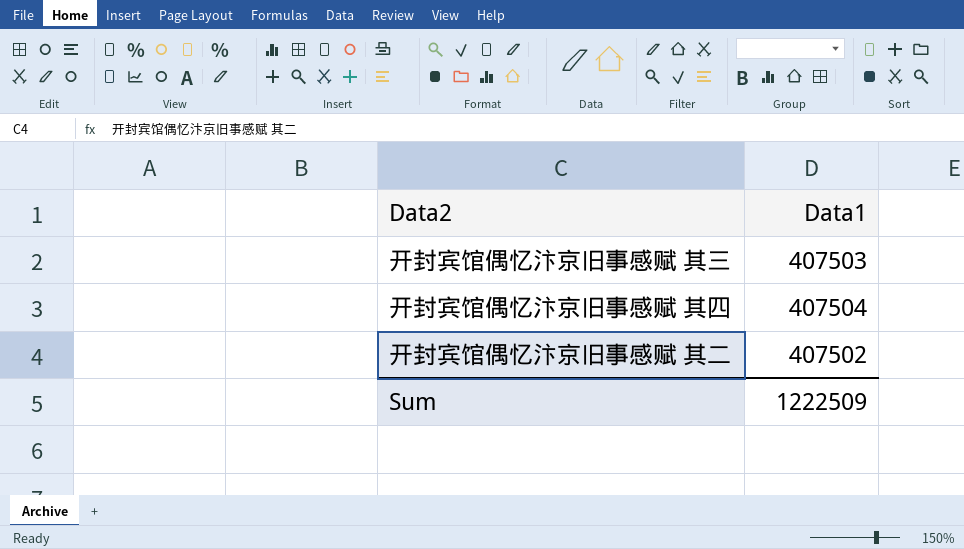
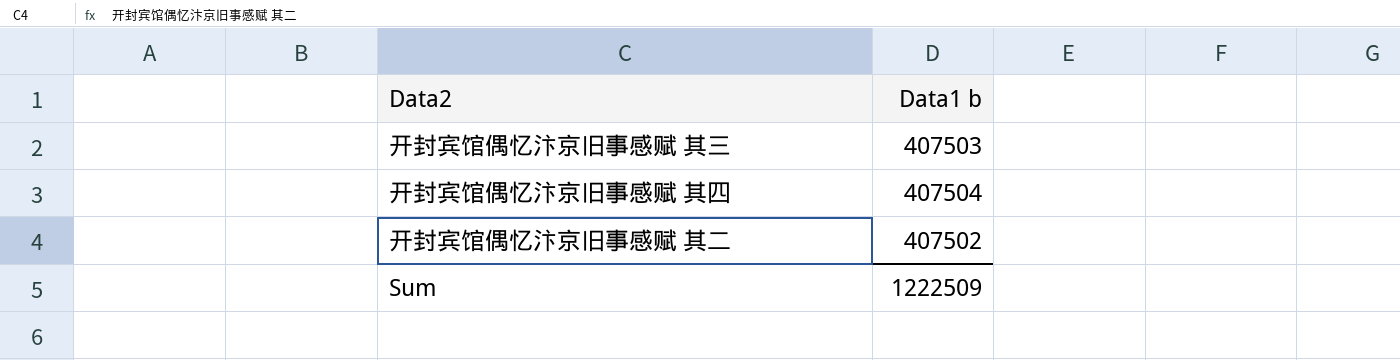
column name: Data1 -> Data1 b

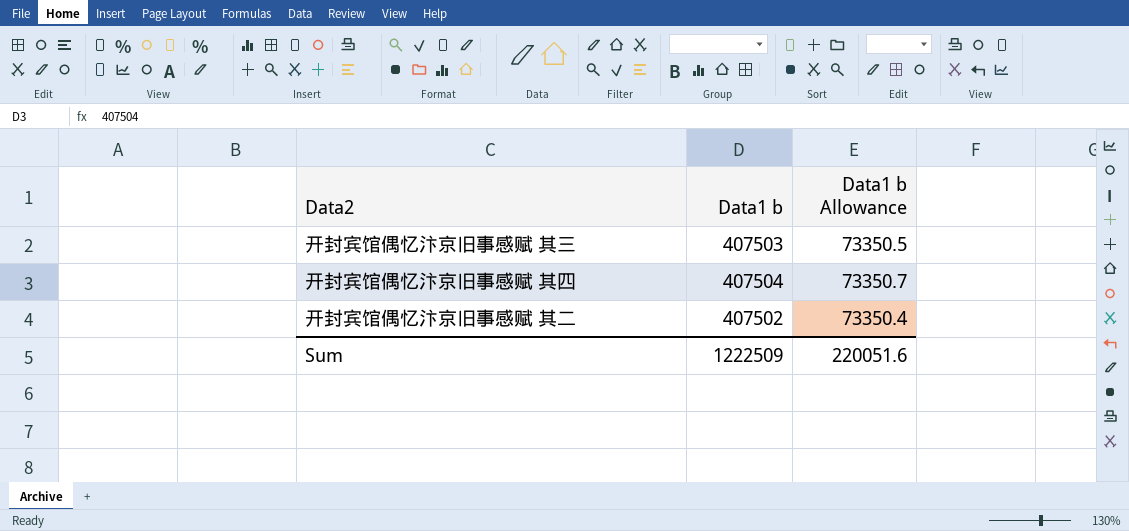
column Data1 b Allowance | formula: none -> [Data1 b] * 0.18

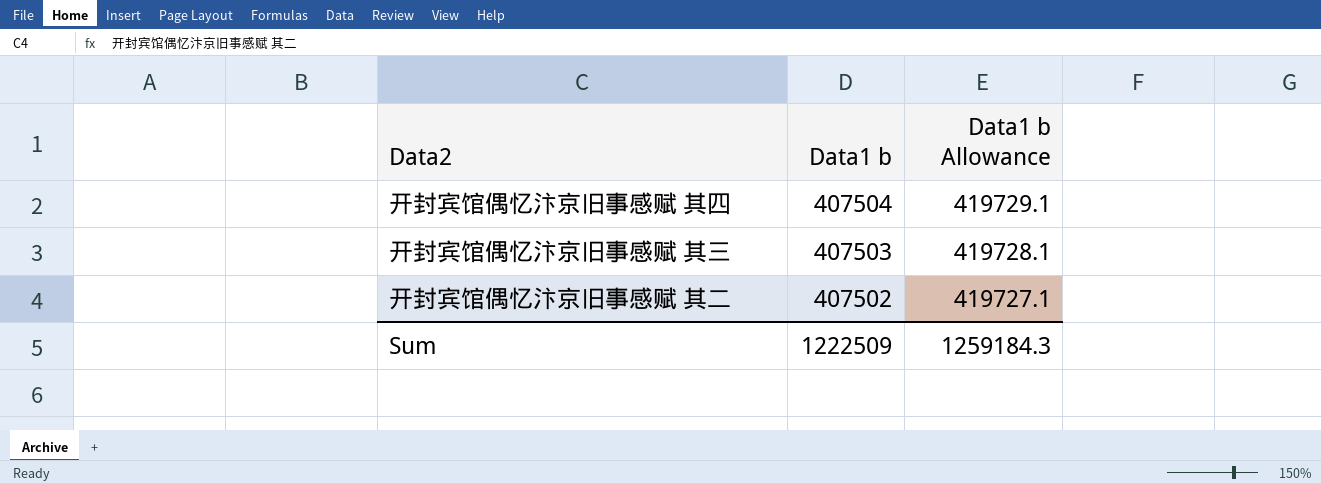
row order: none -> Data1 b descending
column Data1 b Allowance | formula: [Data1 b] * 0.18 -> [Data1 b] * 1.03
Sum | Data1 b Allowance: 220051.6 -> 1259184.3

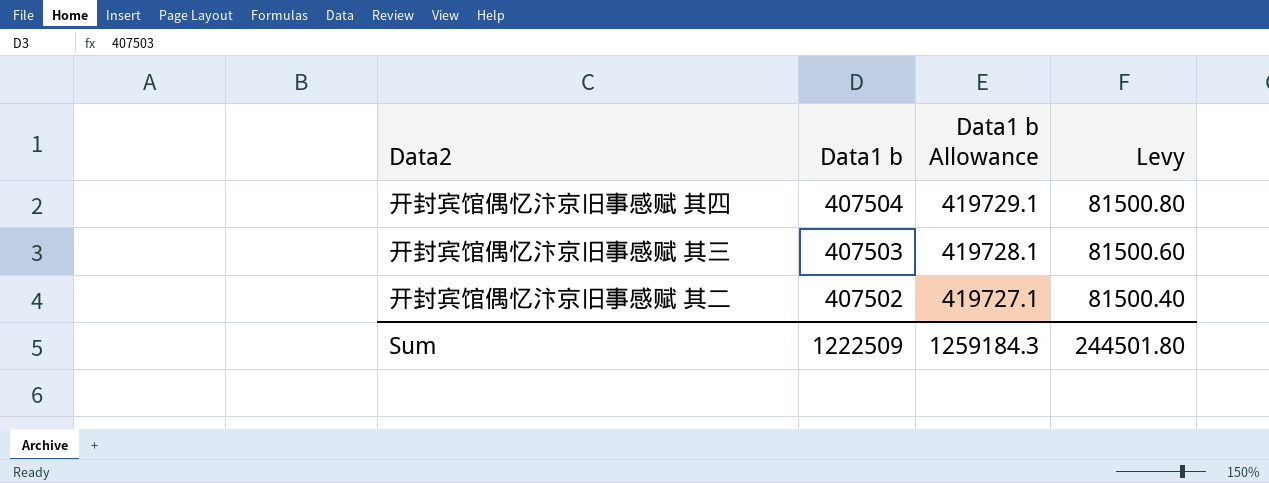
column Levy | formula: none -> [Data1 b] * 0.2

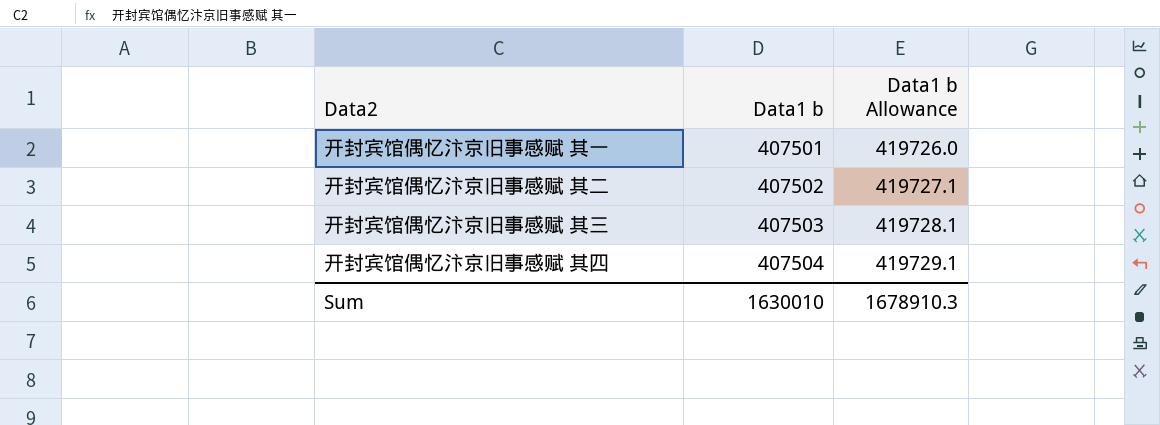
row order: Data1 b descending -> Data1 b ascending
column Levy | formula: [Data1 b] * 0.2 -> none
row 开封宾馆偶忆汴京旧事感赋 其一: none -> 407501 | 419726.0
Sum | Data1 b: 1222509 -> 1630010
Sum | Data1 b Allowance: 1259184.3 -> 1678910.3

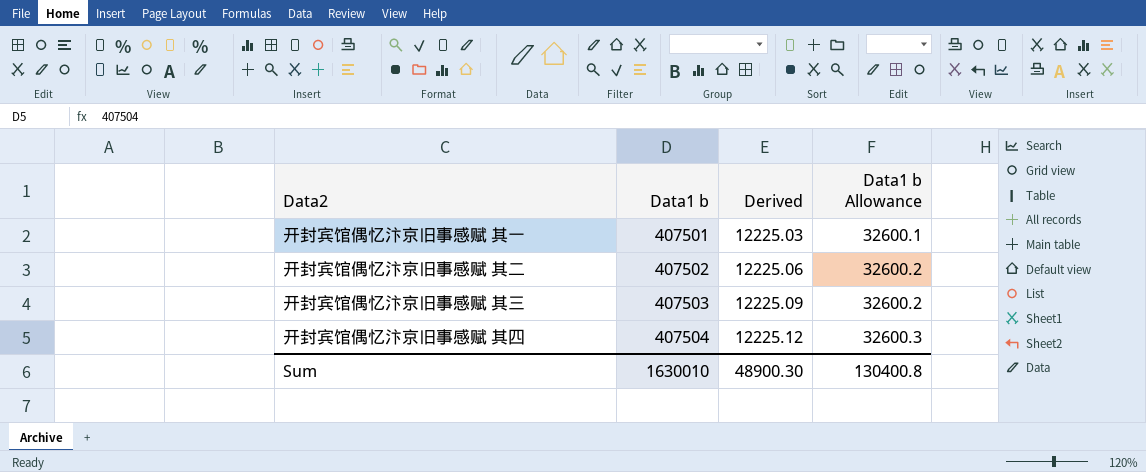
column Derived | formula: none -> [Data1 b] * 0.03
column Data1 b Allowance | formula: [Data1 b] * 1.03 -> [Data1 b] * 0.08
Sum | Data1 b Allowance: 1678910.3 -> 130400.8

